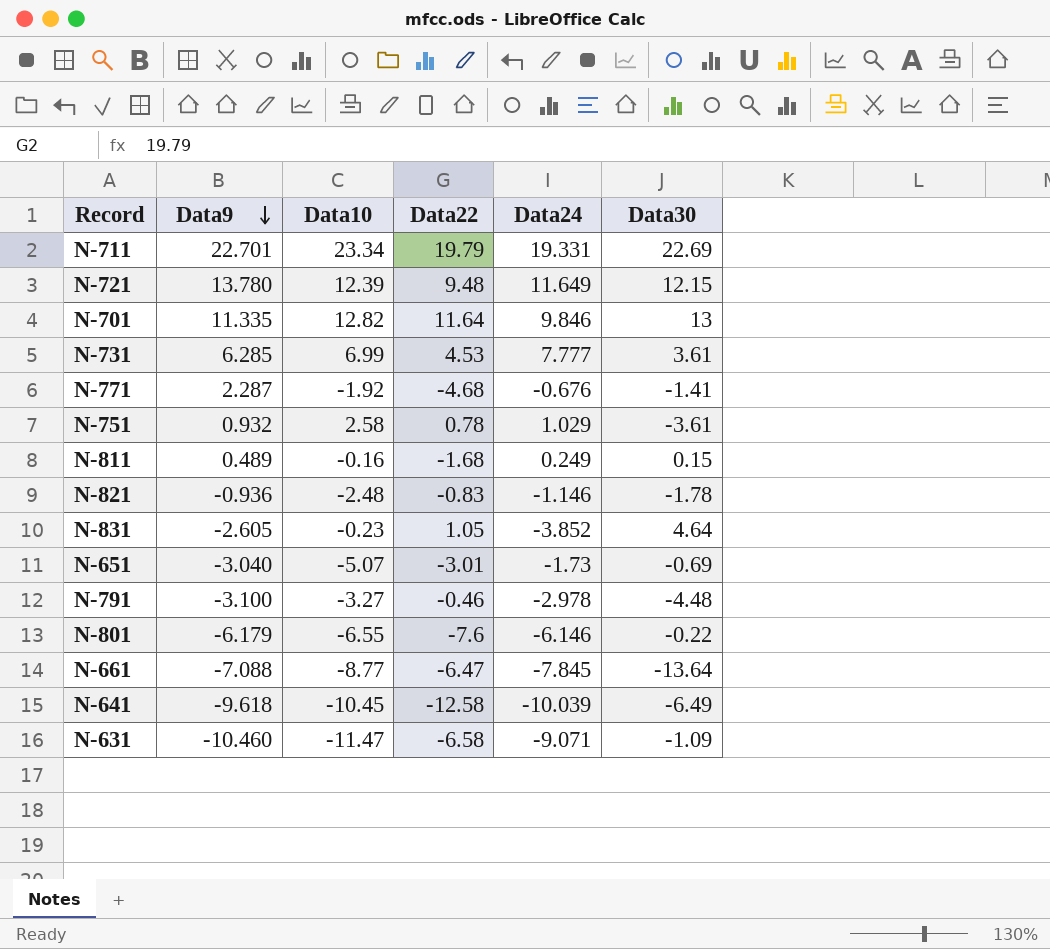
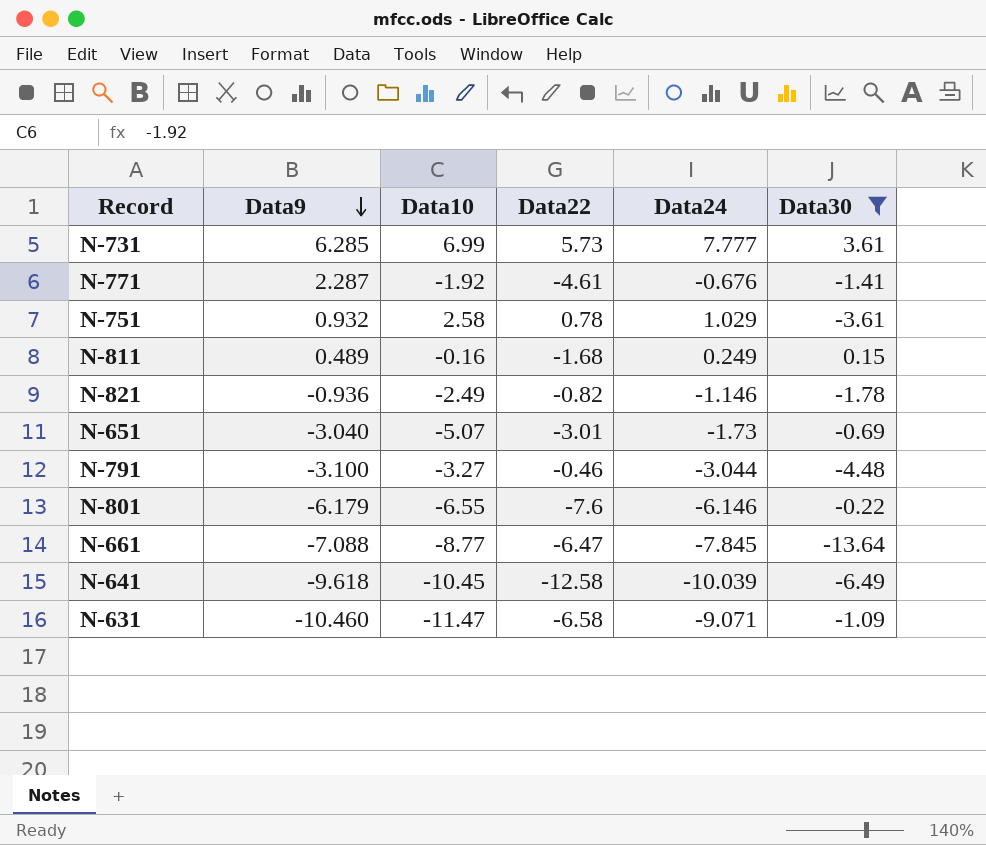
filter: none -> Data30 <= 3.61
N-731 | Data22: 4.53 -> 5.73
N-771 | Data22: -4.68 -> -4.61
N-821 | Data10: -2.48 -> -2.49
N-821 | Data22: -0.83 -> -0.82
N-791 | Data24: -2.978 -> -3.044

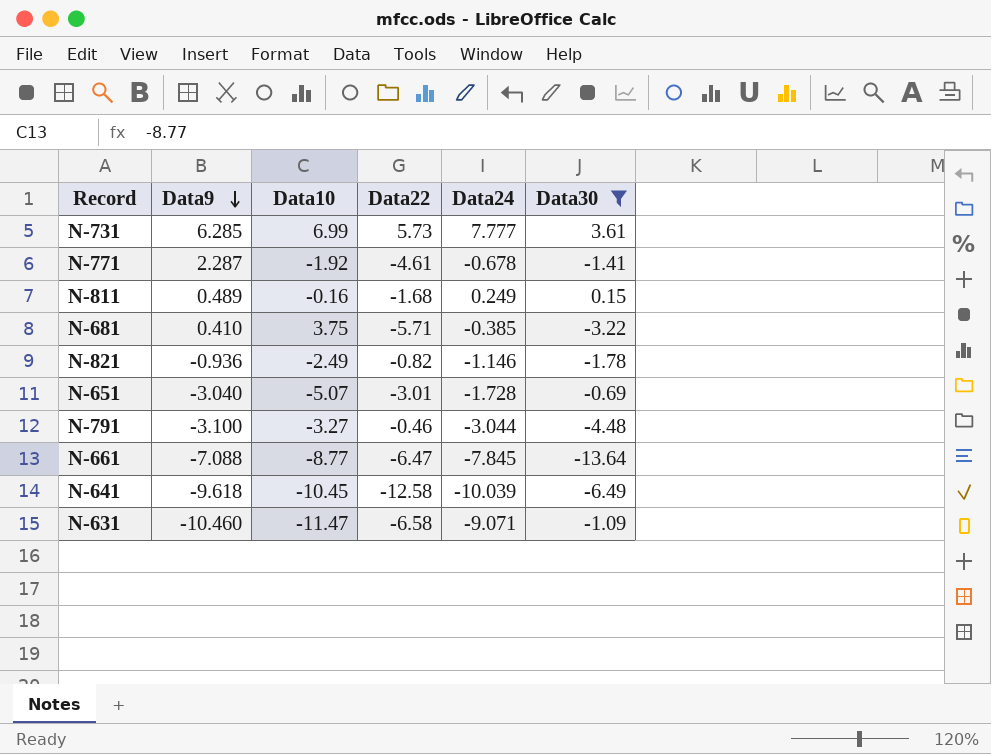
row N-751: 0.932 | 2.58 | 0.78 | 1.029 | -3.61 -> none
row N-801: -6.179 | -6.55 | -7.6 | -6.146 | -0.22 -> none
N-771 | Data24: -0.676 -> -0.678
row N-681: none -> 0.410 | 3.75 | -5.71 | -0.385 | -3.22
N-651 | Data24: -1.73 -> -1.728

